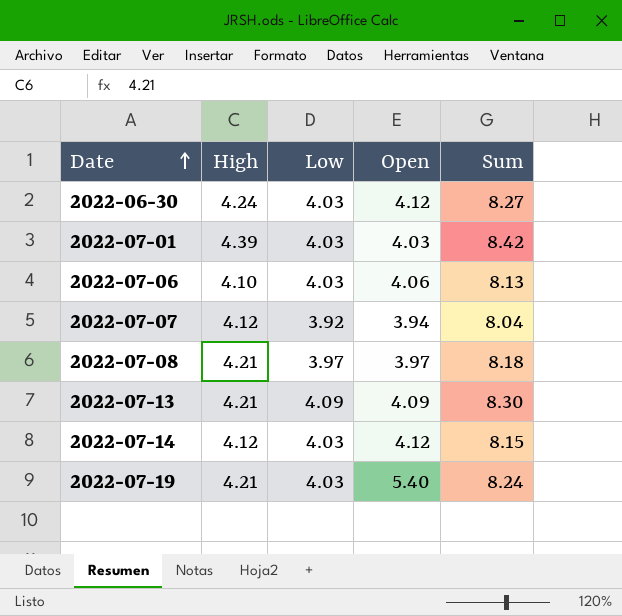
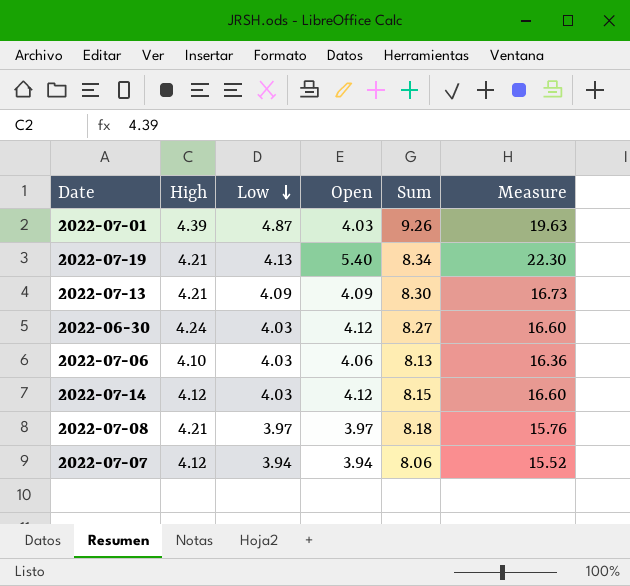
row order: Date ascending -> Low descending
column Measure | formula: none -> [Low] * [Open]
2022-07-01 | Low: 4.03 -> 4.87
2022-07-01 | Sum: 8.42 -> 9.26
2022-07-19 | Low: 4.03 -> 4.13
2022-07-19 | Sum: 8.24 -> 8.34
2022-07-07 | Low: 3.92 -> 3.94
2022-07-07 | Sum: 8.04 -> 8.06

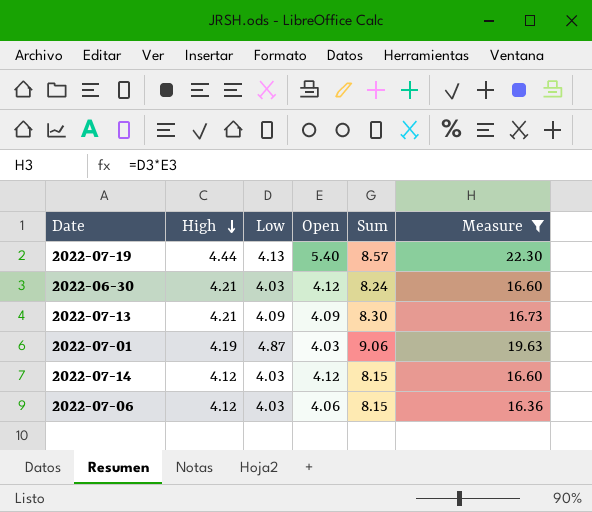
filter: none -> Measure >= 16.36
row order: Low descending -> High descending
2022-07-19 | High: 4.21 -> 4.44
2022-07-19 | Sum: 8.34 -> 8.57
2022-06-30 | High: 4.24 -> 4.21
2022-06-30 | Sum: 8.27 -> 8.24
2022-07-01 | High: 4.39 -> 4.19
2022-07-01 | Sum: 9.26 -> 9.06
2022-07-06 | High: 4.10 -> 4.12
2022-07-06 | Sum: 8.13 -> 8.15

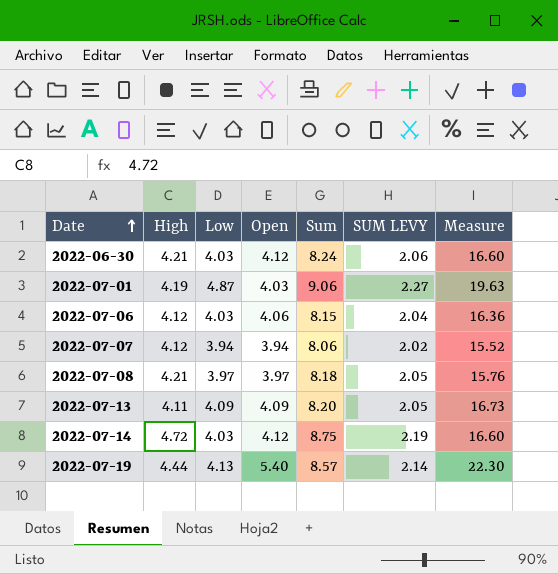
filter: Measure >= 16.36 -> none
row order: High descending -> Date ascending
column SUM LEVY | formula: none -> [Sum] * 0.25
2022-07-13 | High: 4.21 -> 4.11
2022-07-13 | Sum: 8.30 -> 8.20
2022-07-14 | High: 4.12 -> 4.72
2022-07-14 | Sum: 8.15 -> 8.75

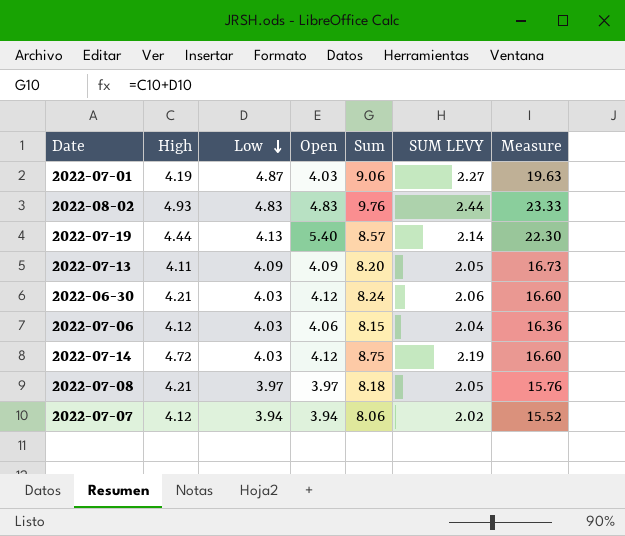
row order: Date ascending -> Low descending
row 2022-08-02: none -> 4.93 | 4.83 | 4.83 | 9.76 | 2.44 | 23.33

